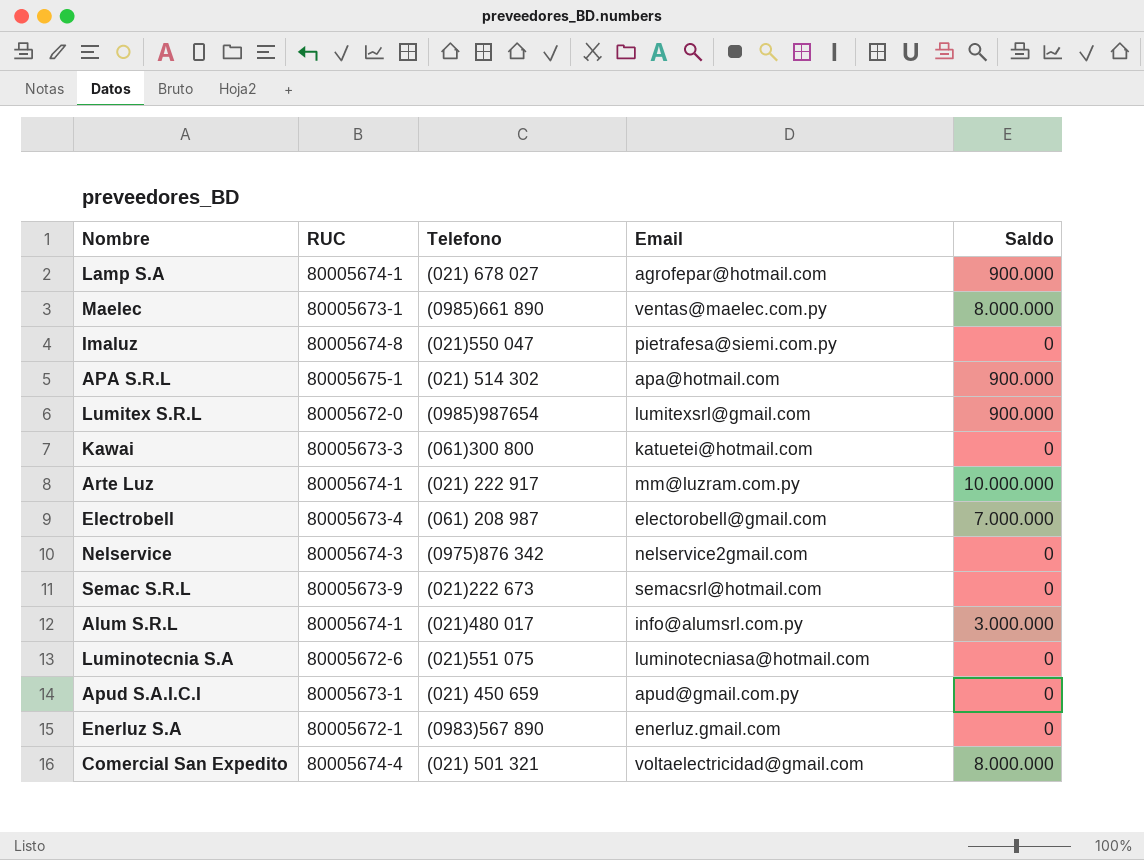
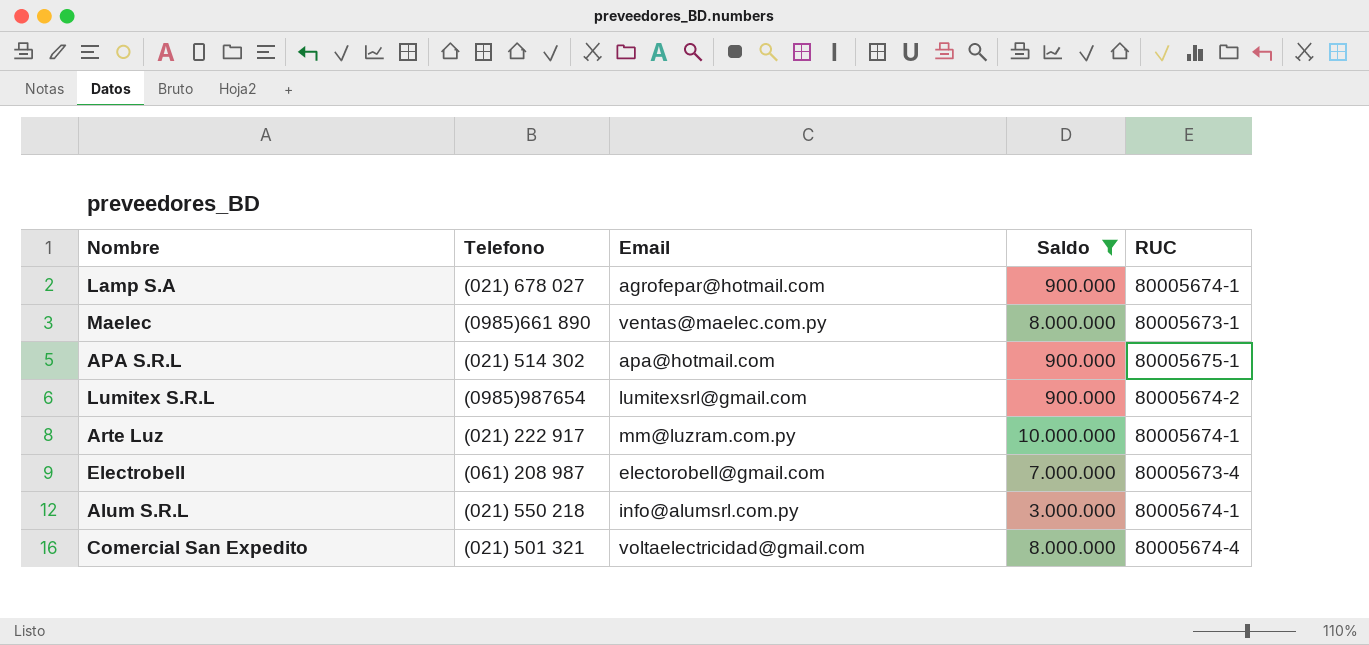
filter: none -> Saldo != 0
column RUC | position: 2 -> 5
Lumitex S.R.L | RUC: 80005672-0 -> 80005674-2
Alum S.R.L | Telefono: (021)480 017 -> (021) 550 218

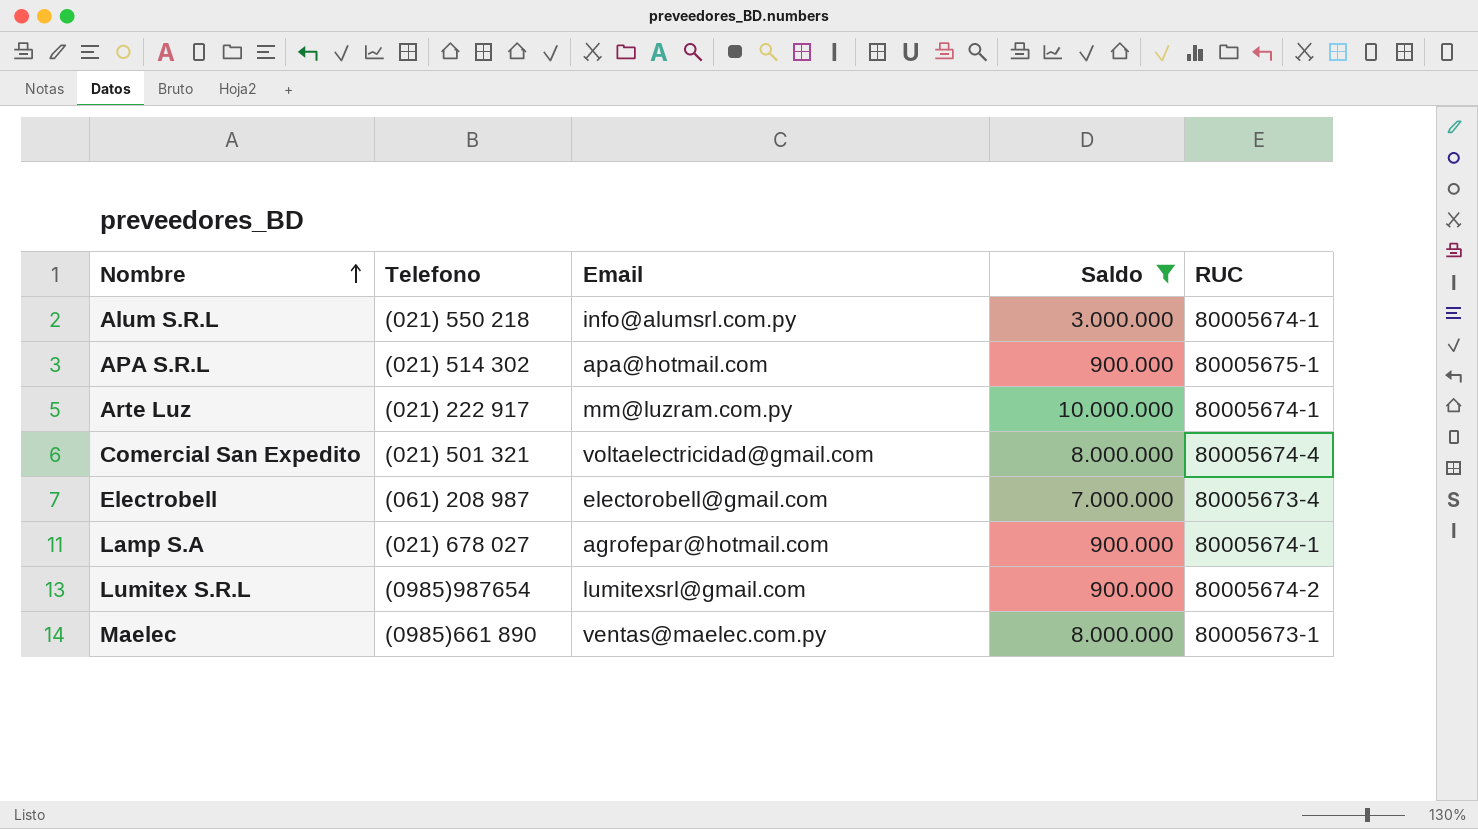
row order: none -> Nombre ascending

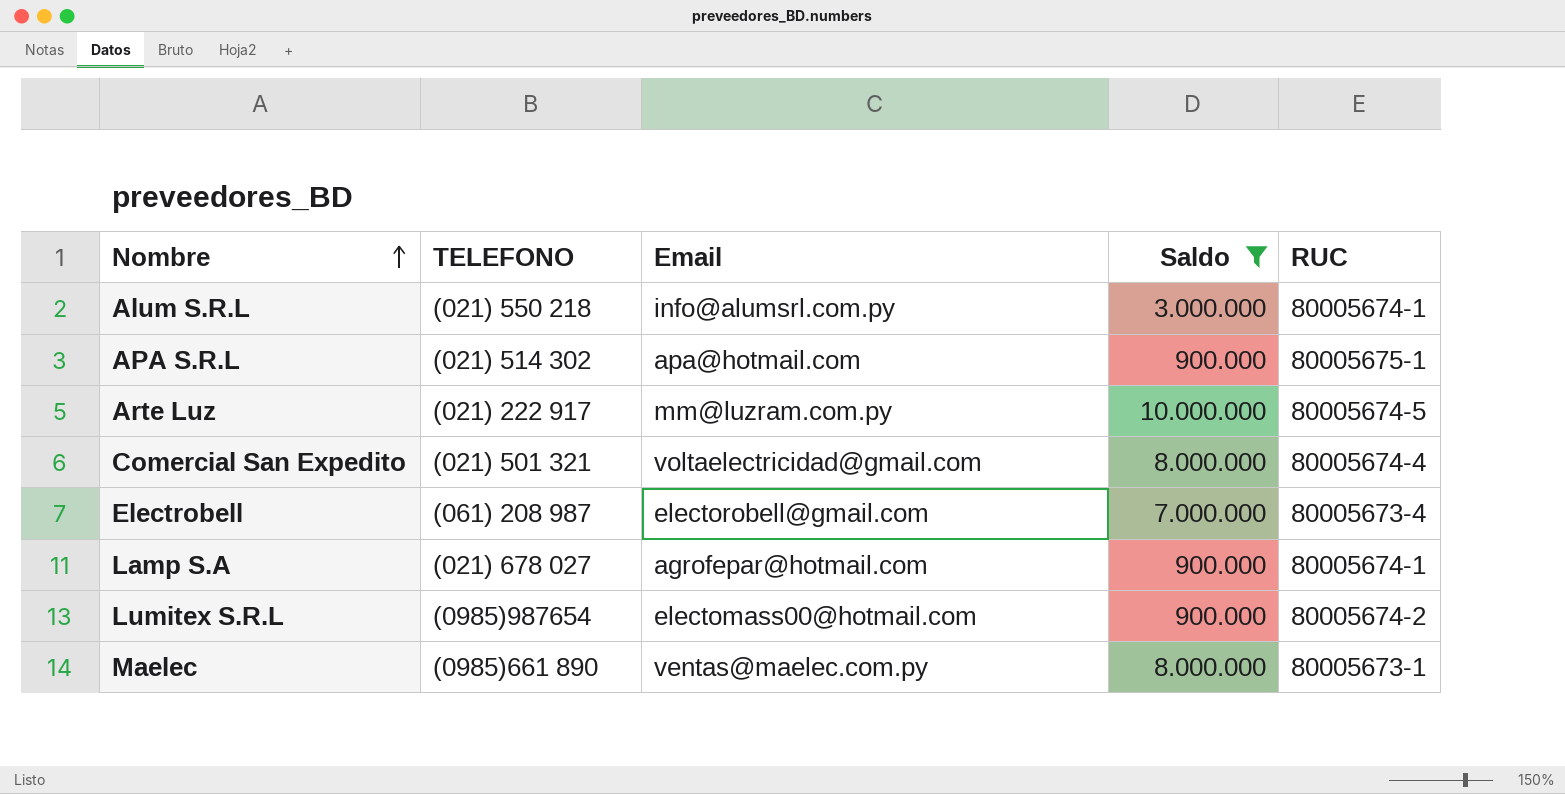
column name: Telefono -> TELEFONO
Arte Luz | RUC: 80005674-1 -> 80005674-5
Lumitex S.R.L | Email: lumitexsrl@gmail.com -> electomass00@hotmail.com

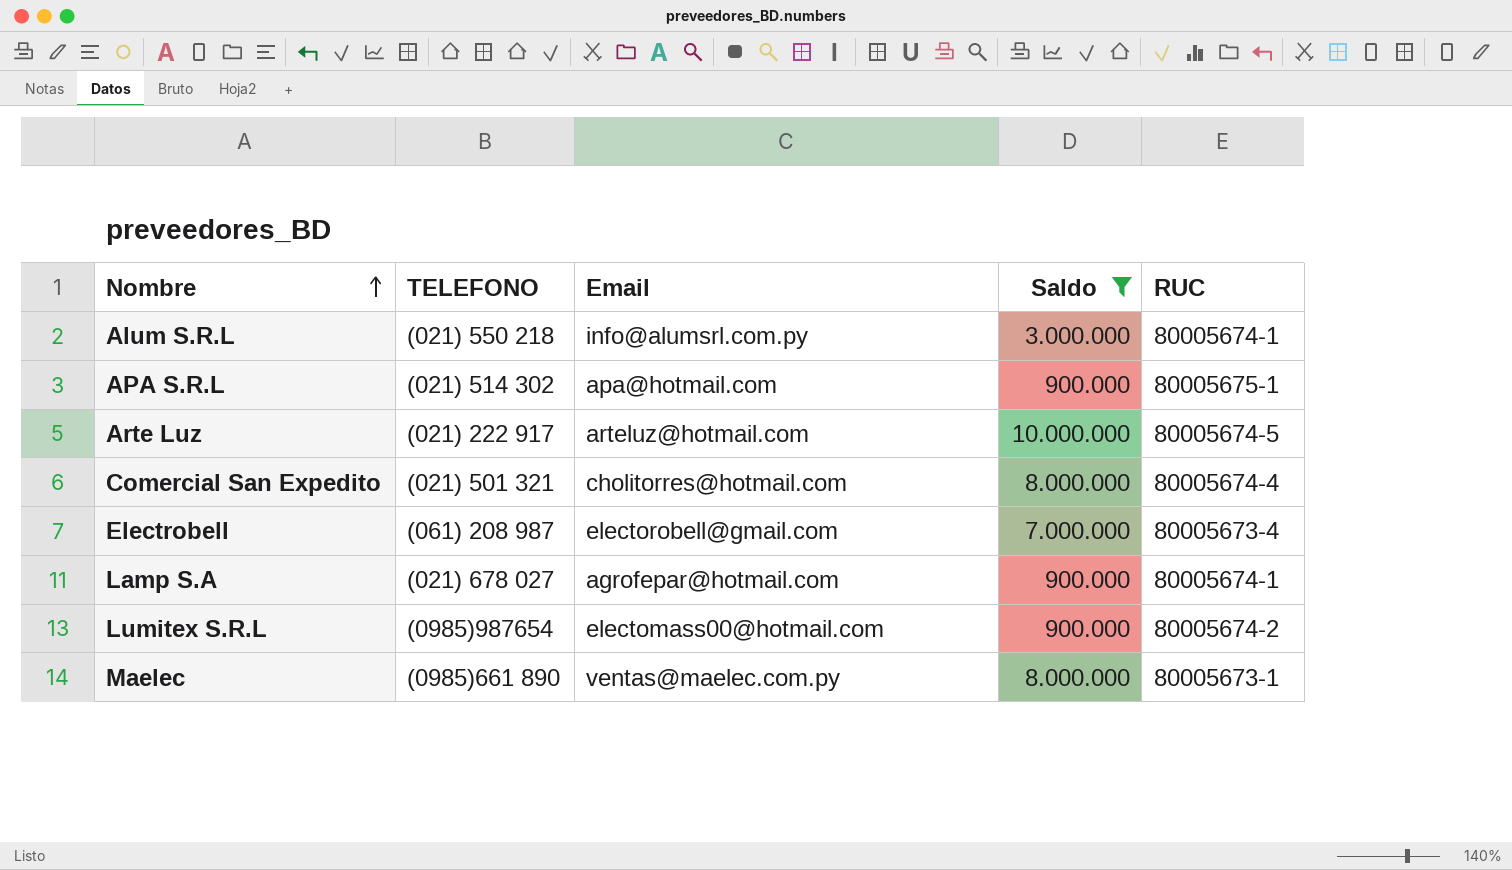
Arte Luz | Email: mm@luzram.com.py -> arteluz@hotmail.com
Comercial San Expedito | Email: voltaelectricidad@gmail.com -> cholitorres@hotmail.com

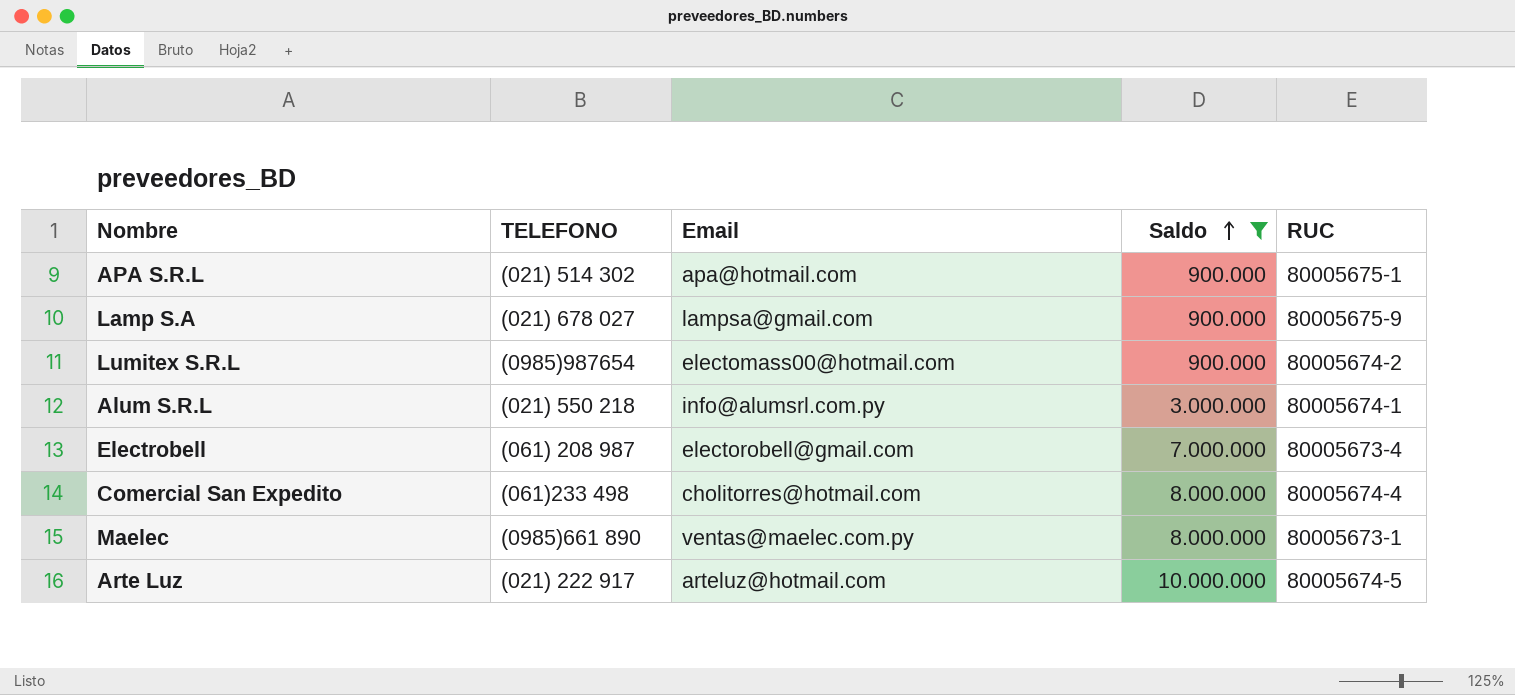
row order: Nombre ascending -> Saldo ascending
Lamp S.A | Email: agrofepar@hotmail.com -> lampsa@gmail.com
Lamp S.A | RUC: 80005674-1 -> 80005675-9
Comercial San Expedito | TELEFONO: (021) 501 321 -> (061)233 498

